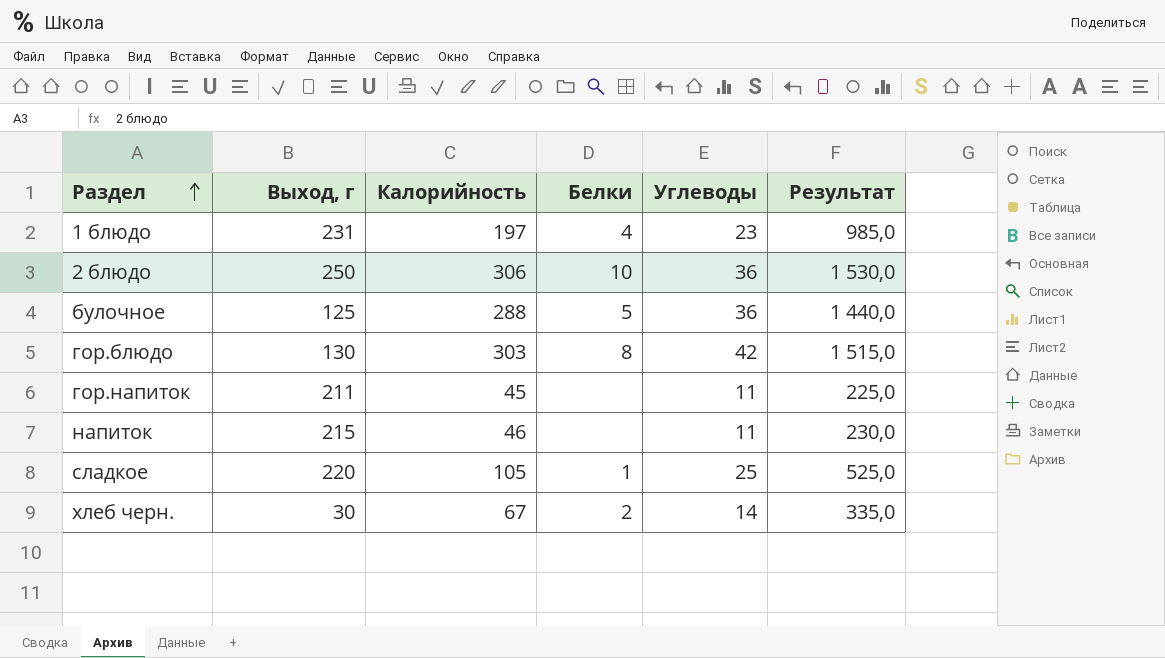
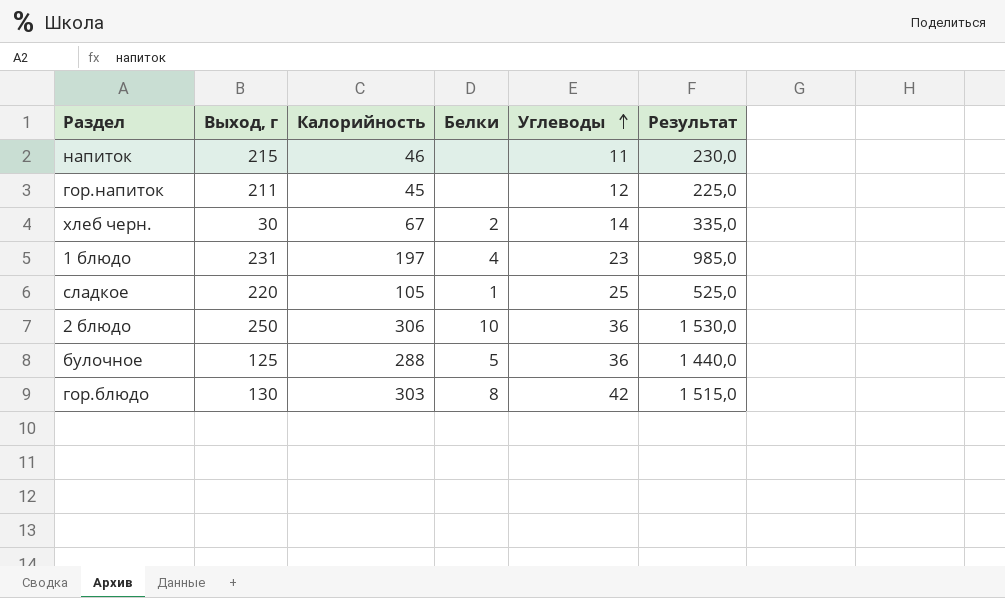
row order: Раздел ascending -> Углеводы ascending
гор.напиток | Углеводы: 11 -> 12

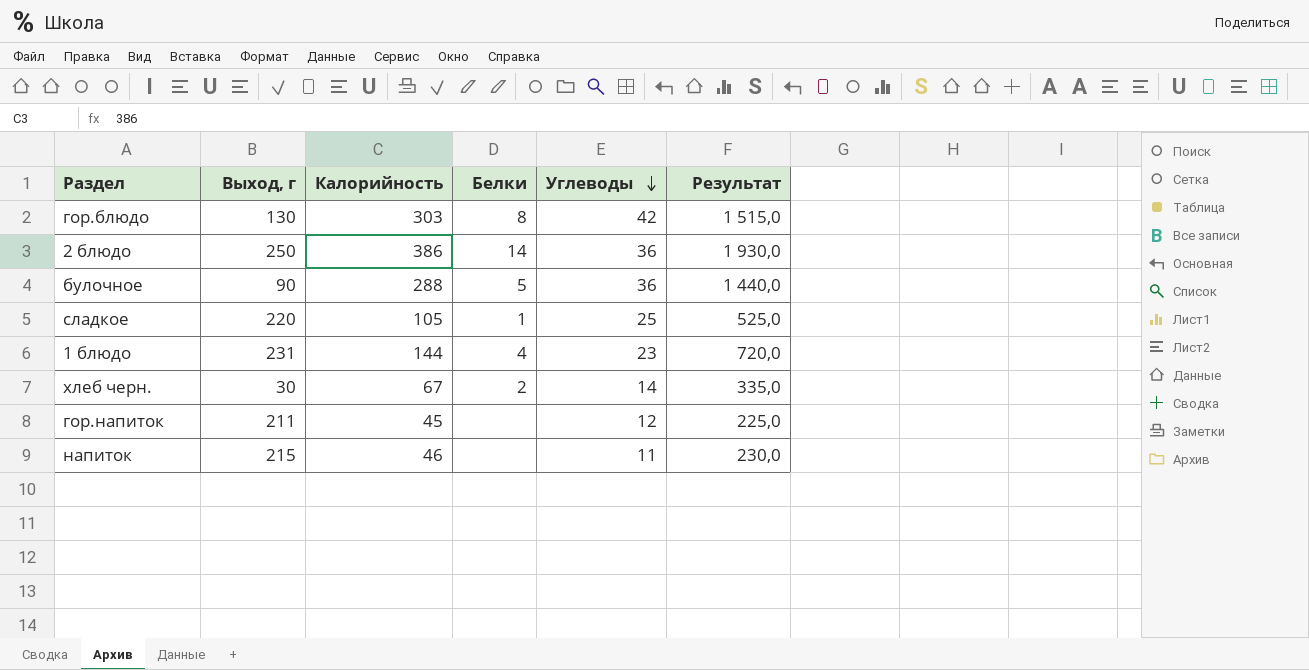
row order: Углеводы ascending -> Углеводы descending
2 блюдо | Калорийность: 306 -> 386
2 блюдо | Белки: 10 -> 14
2 блюдо | Результат: 1 530,0 -> 1 930,0
булочное | Выход, г: 125 -> 90
1 блюдо | Калорийность: 197 -> 144
1 блюдо | Результат: 985,0 -> 720,0

